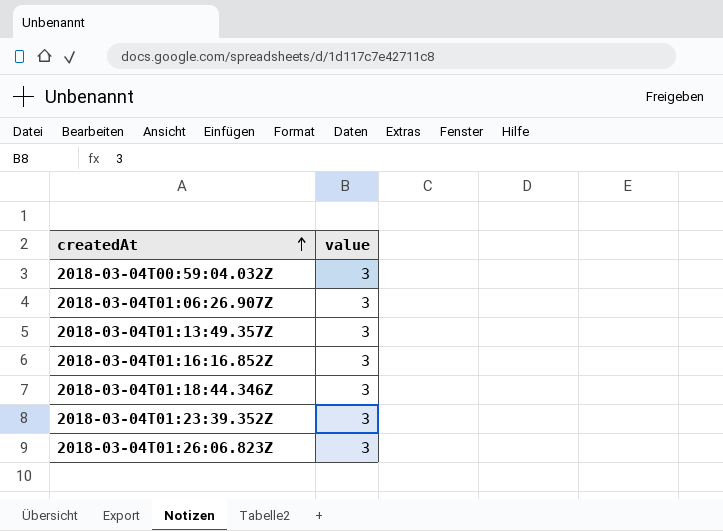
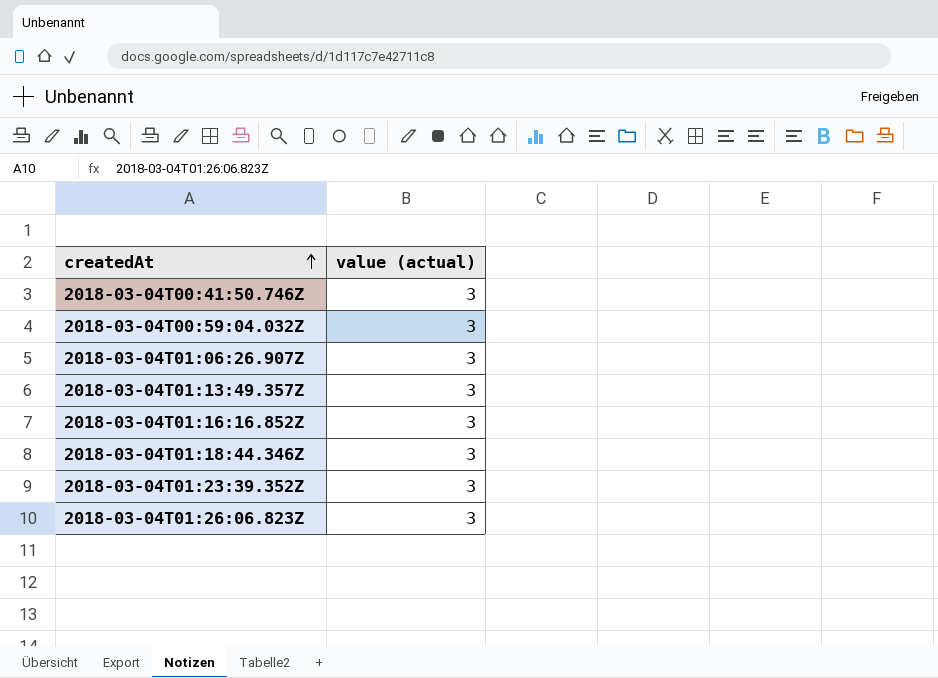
column name: value -> value (actual)
row 2018-03-04T00:41:50.746Z: none -> 3

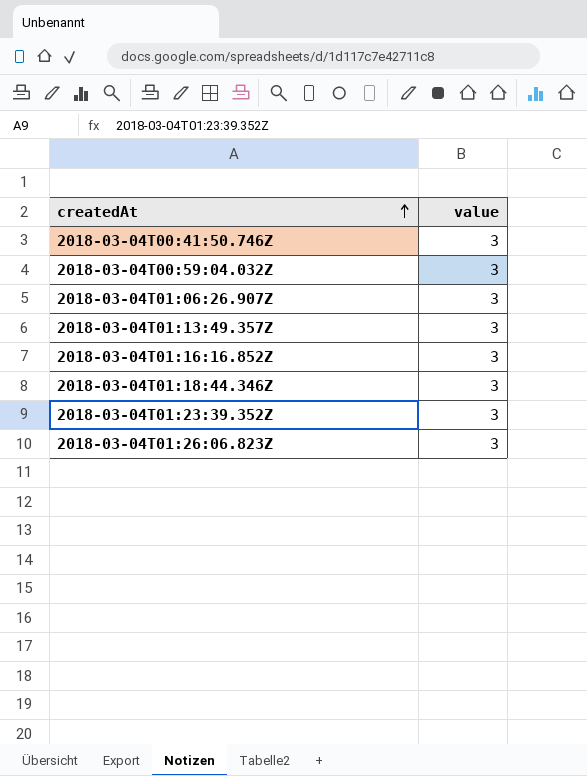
column name: value (actual) -> value

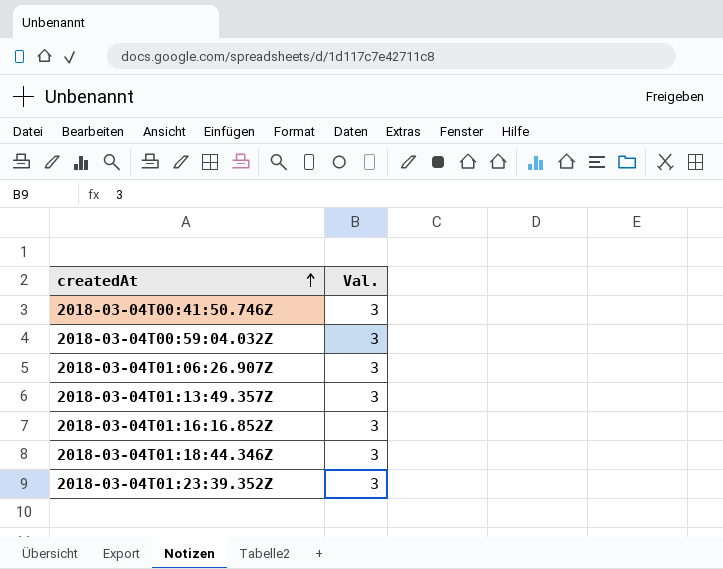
column name: value -> Val.
row 2018-03-04T01:26:06.823Z: 3 -> none

